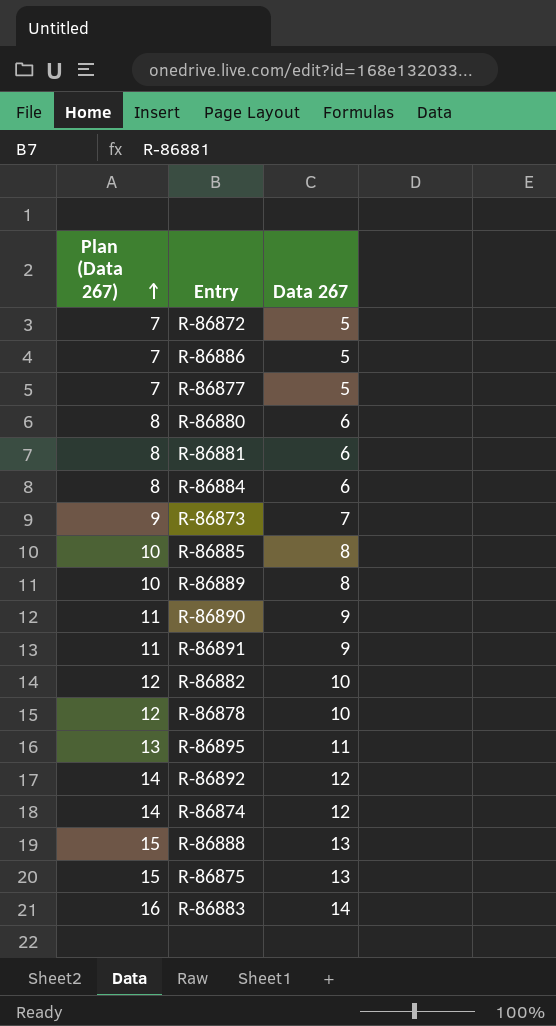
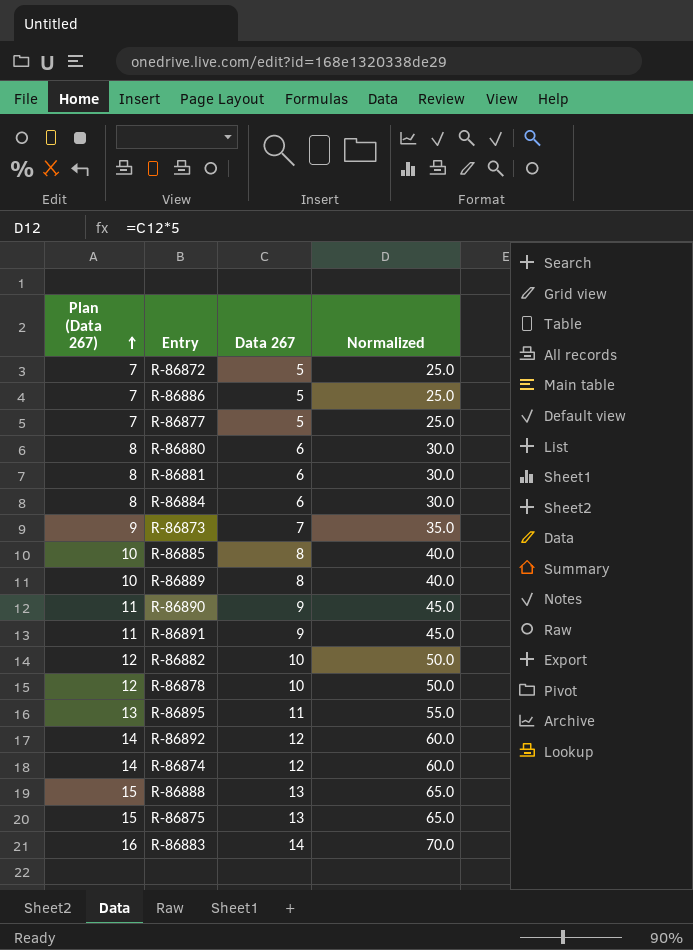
column Normalized | formula: none -> [Data 267] * 5

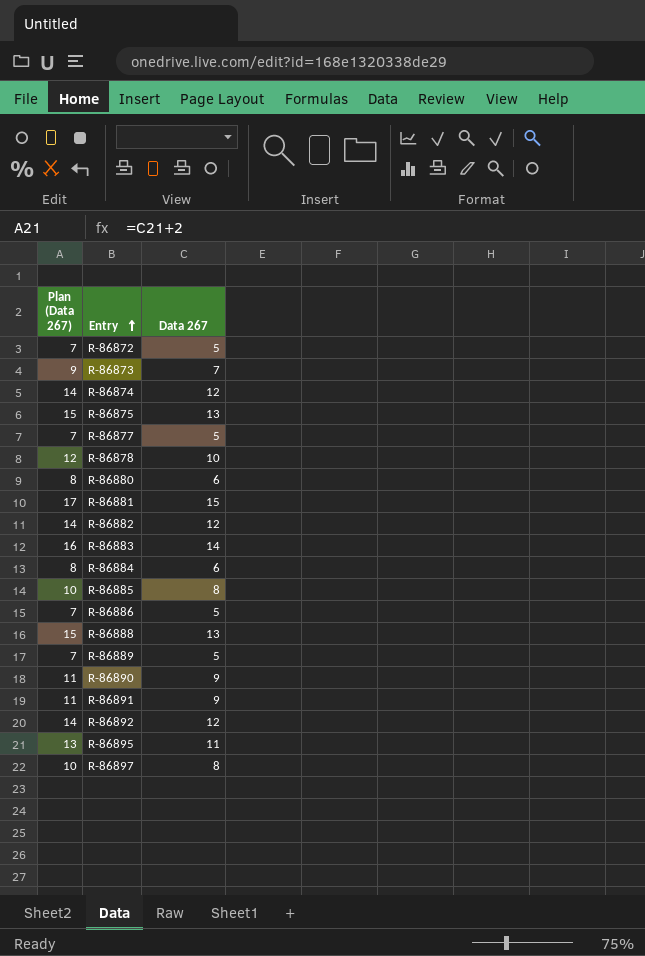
row order: Plan (Data 267) ascending -> Entry ascending
column Normalized | formula: [Data 267] * 5 -> none
R-86881 | Plan (Data 267): 8 -> 17
R-86881 | Data 267: 6 -> 15
R-86882 | Plan (Data 267): 12 -> 14
R-86882 | Data 267: 10 -> 12
R-86889 | Plan (Data 267): 10 -> 7
R-86889 | Data 267: 8 -> 5
row R-86897: none -> 10 | 8

